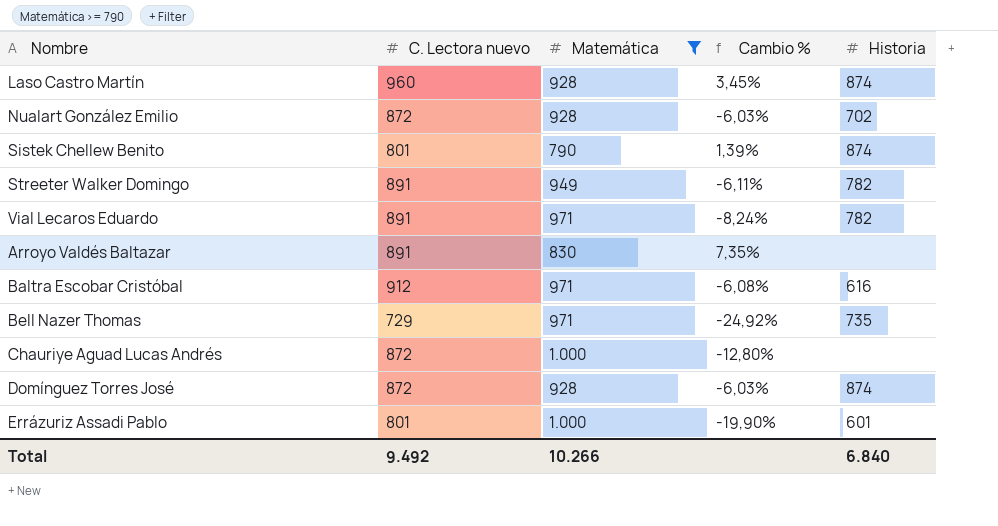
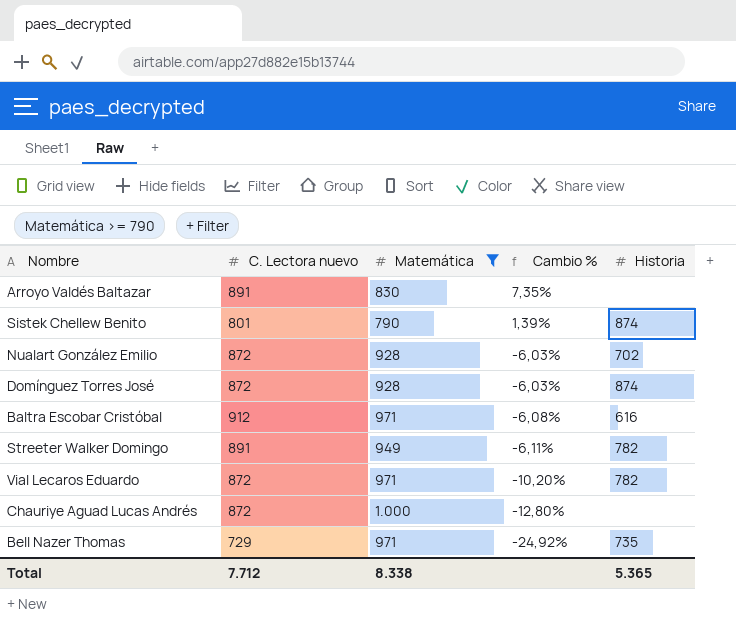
row order: none -> Cambio % descending
row Laso Castro Martín: 960 | 928 | 3,45% | 874 -> none
row Errázuriz Assadi Pablo: 801 | 1.000 | -19,90% | 601 -> none
Vial Lecaros Eduardo | C. Lectora nuevo: 891 -> 872
Vial Lecaros Eduardo | Cambio %: -8,24% -> -10,20%
Total | C. Lectora nuevo: 9.492 -> 7.712
Total | Matemática: 10.266 -> 8.338
Total | Historia: 6.840 -> 5.365

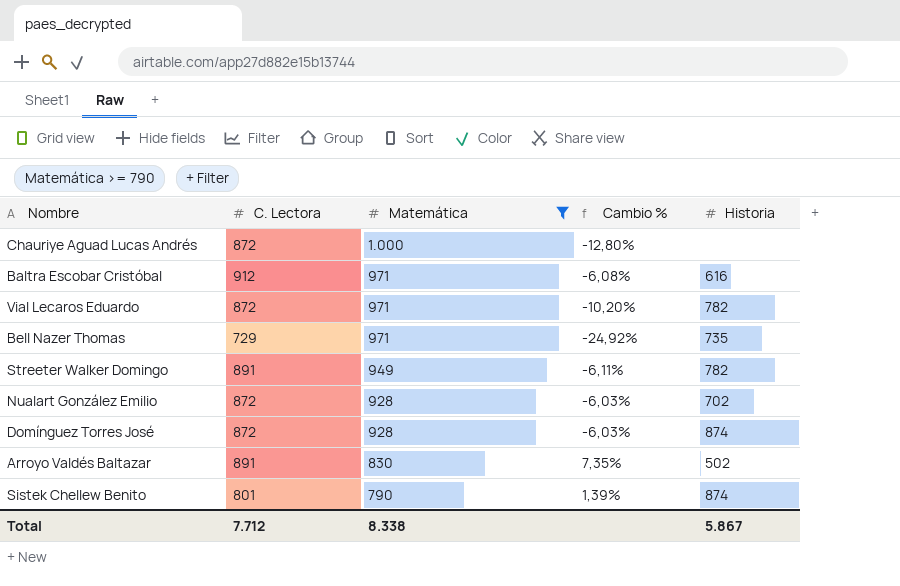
row order: Cambio % descending -> Matemática descending
column name: C. Lectora nuevo -> C. Lectora
Arroyo Valdés Baltazar | Historia: none -> 502
Total | Historia: 5.365 -> 5.867

